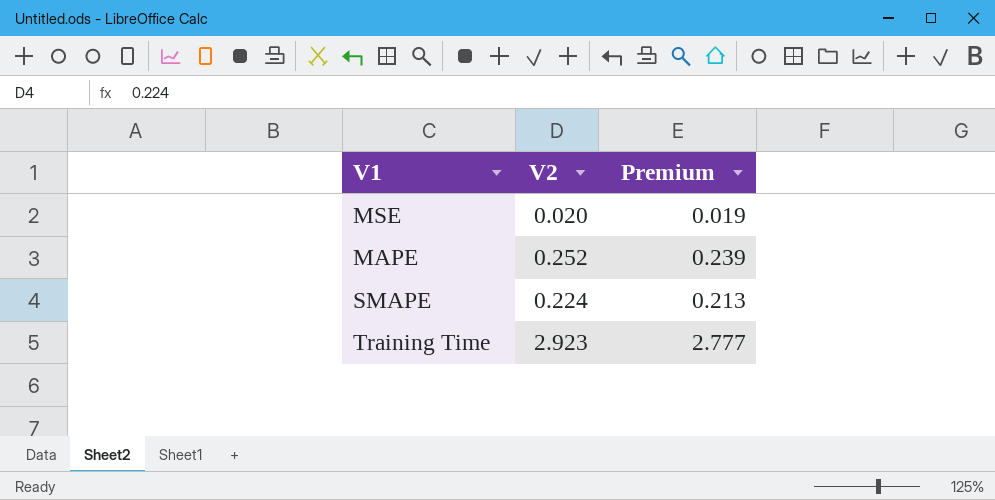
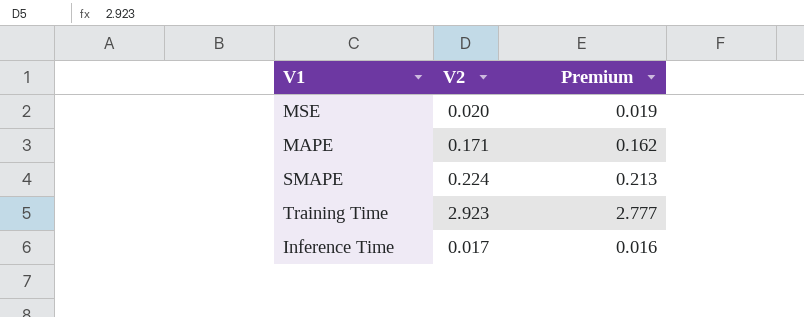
MAPE | V2: 0.252 -> 0.171
MAPE | Premium: 0.239 -> 0.162
row Inference Time: none -> 0.017 | 0.016

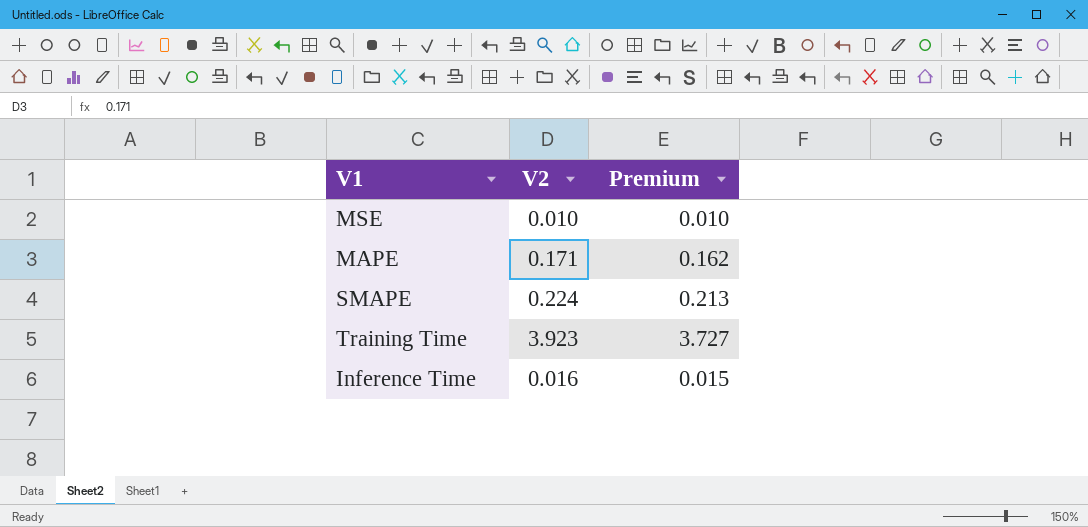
MSE | V2: 0.020 -> 0.010
MSE | Premium: 0.019 -> 0.010
Training Time | V2: 2.923 -> 3.923
Training Time | Premium: 2.777 -> 3.727
Inference Time | V2: 0.017 -> 0.016
Inference Time | Premium: 0.016 -> 0.015

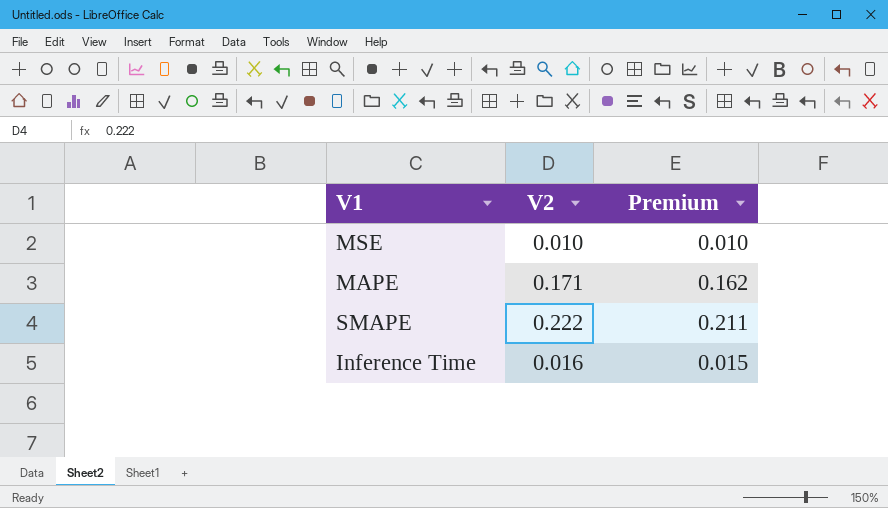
row Training Time: 3.923 | 3.727 -> none
SMAPE | V2: 0.224 -> 0.222
SMAPE | Premium: 0.213 -> 0.211

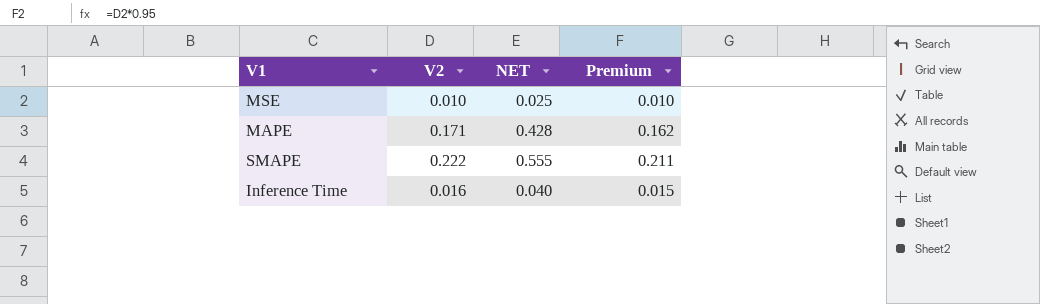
column NET | formula: none -> [V2] * 2.5

